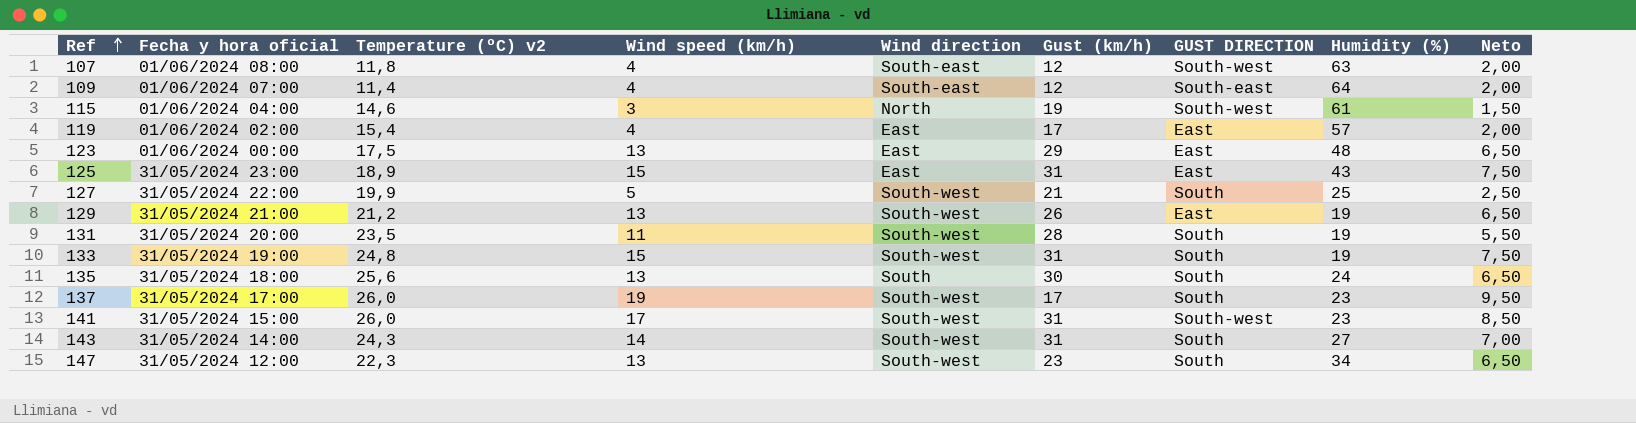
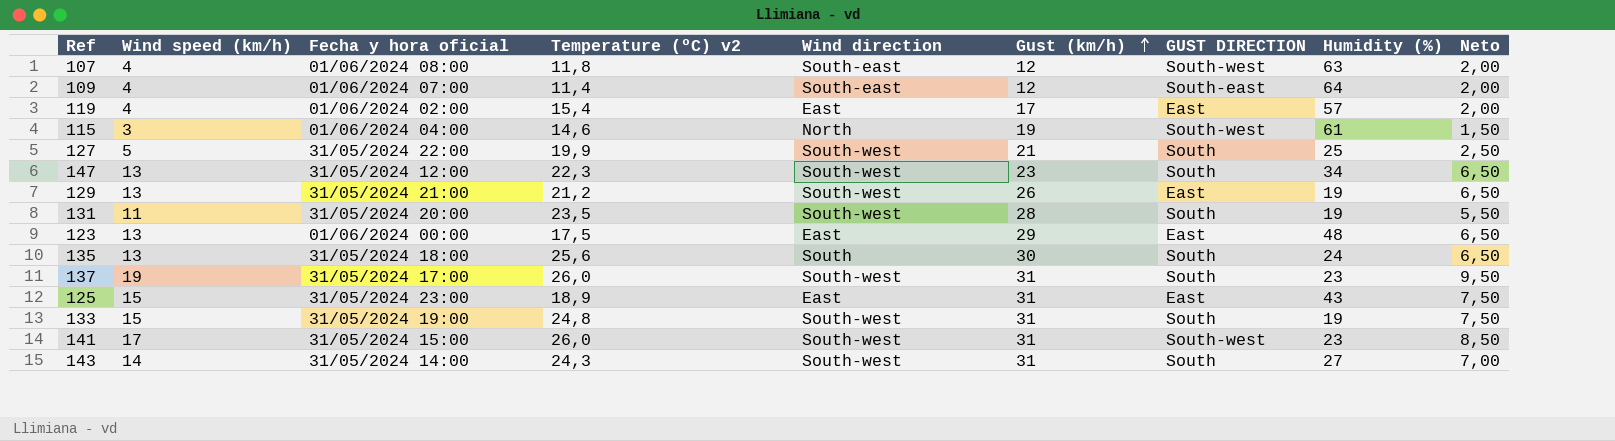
row order: Ref ascending -> Gust (km/h) ascending
column Wind speed (km/h) | position: 4 -> 2
137 | Gust (km/h): 17 -> 31

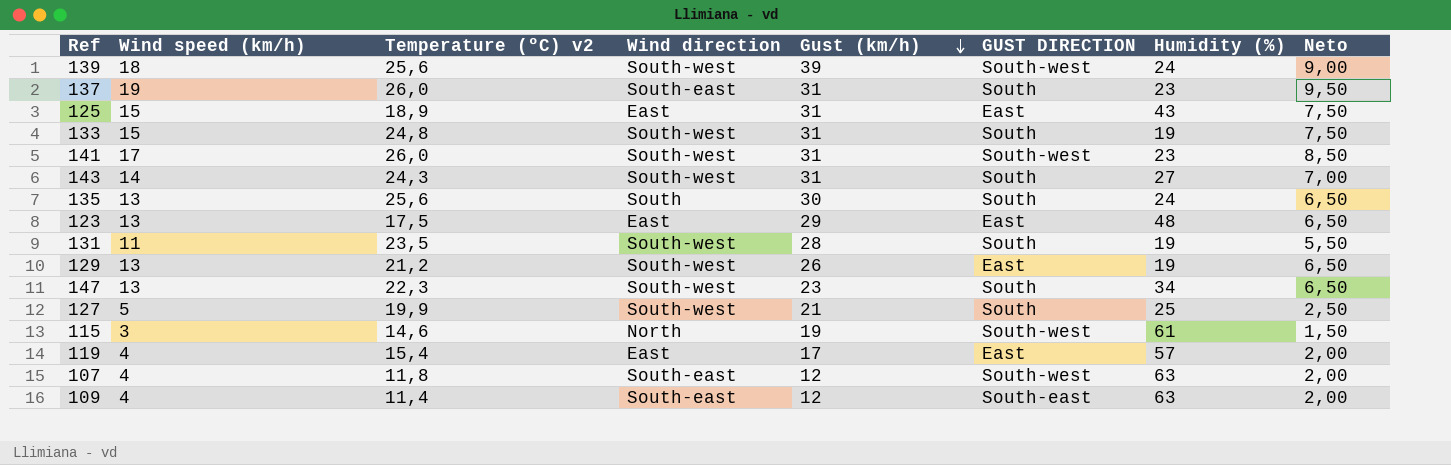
row order: Gust (km/h) ascending -> Gust (km/h) descending
column Fecha y hora oficial | position: 3 -> none
row 139: none -> 18 | 25,6 | South-west | 39 | South-west | 24 | 9,00
137 | Wind direction: South-west -> South-east
109 | Humidity (%): 64 -> 63

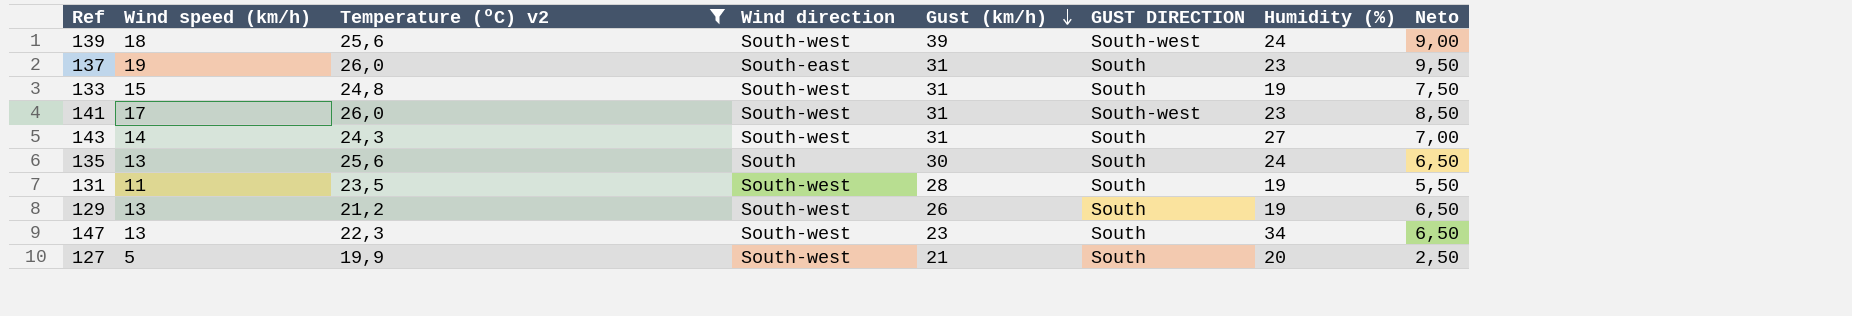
filter: none -> Temperature (ºC) v2 >= 19,9
129 | GUST DIRECTION: East -> South
127 | Humidity (%): 25 -> 20

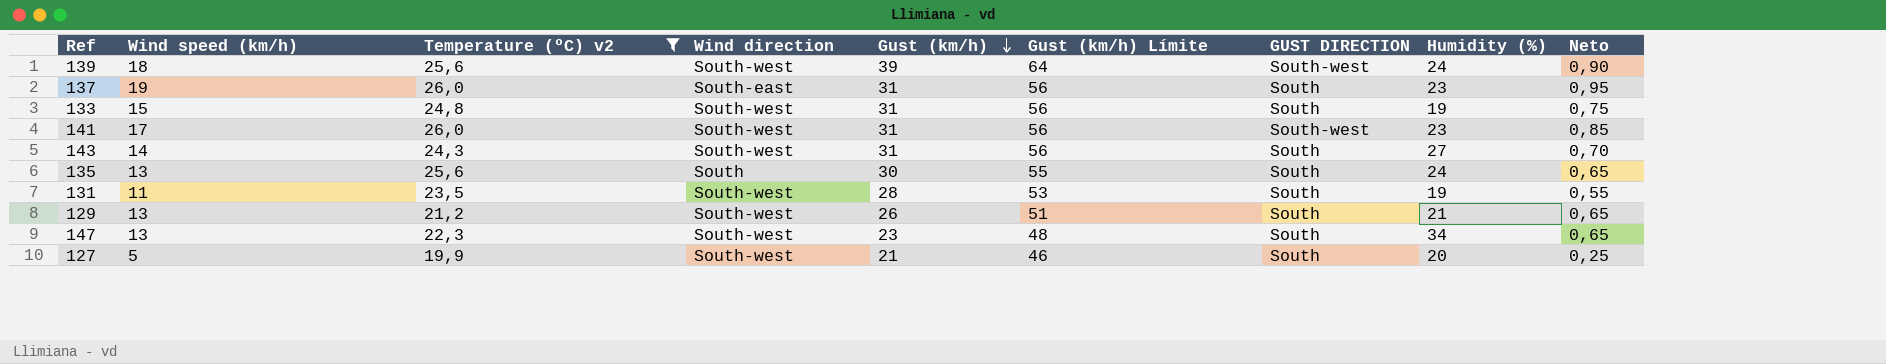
column Gust (km/h) Límite | formula: none -> [Gust (km/h)] + 25
column Neto | formula: [Wind speed (km/h)] * 0,5 -> [Wind speed (km/h)] * 0,05
129 | Humidity (%): 19 -> 21

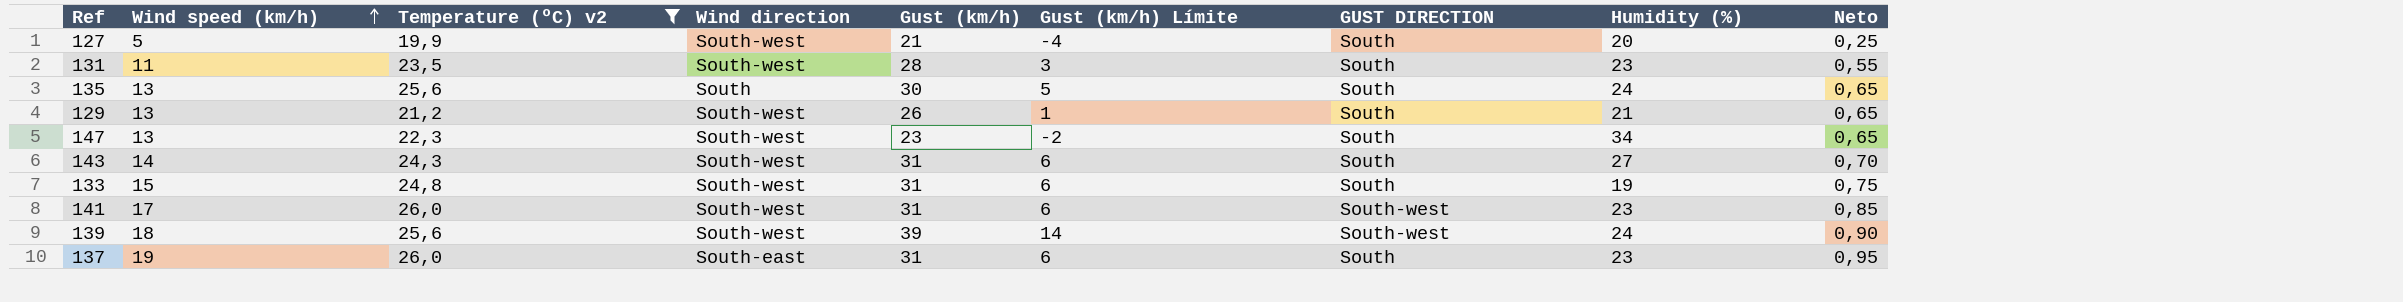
row order: Gust (km/h) descending -> Wind speed (km/h) ascending
column Gust (km/h) Límite | formula: [Gust (km/h)] + 25 -> [Gust (km/h)] - 25
131 | Humidity (%): 19 -> 23

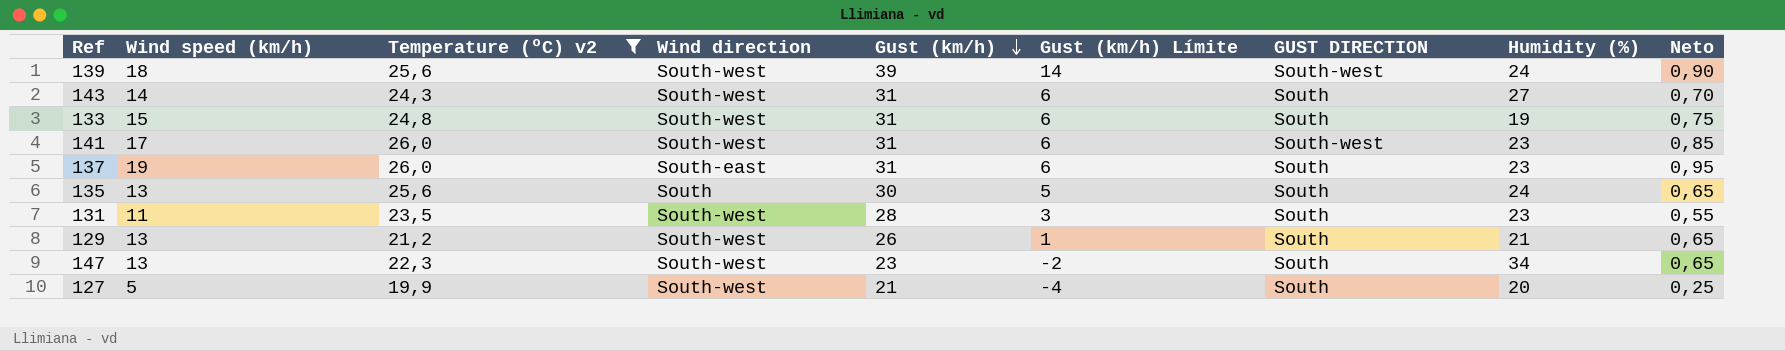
row order: Wind speed (km/h) ascending -> Gust (km/h) descending

